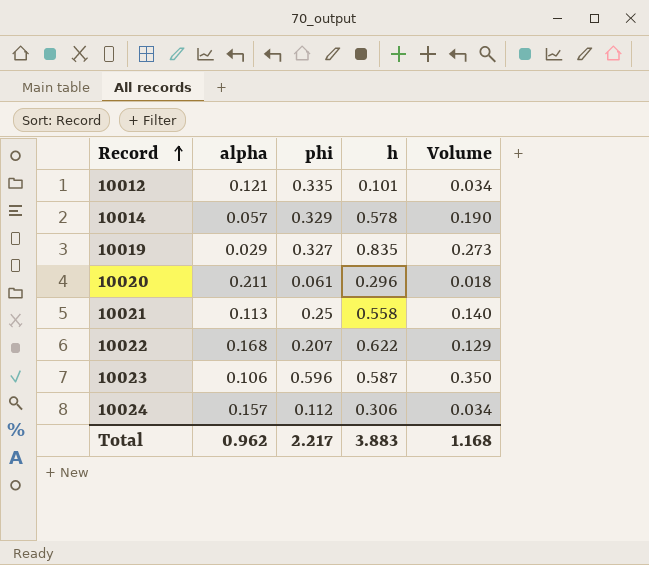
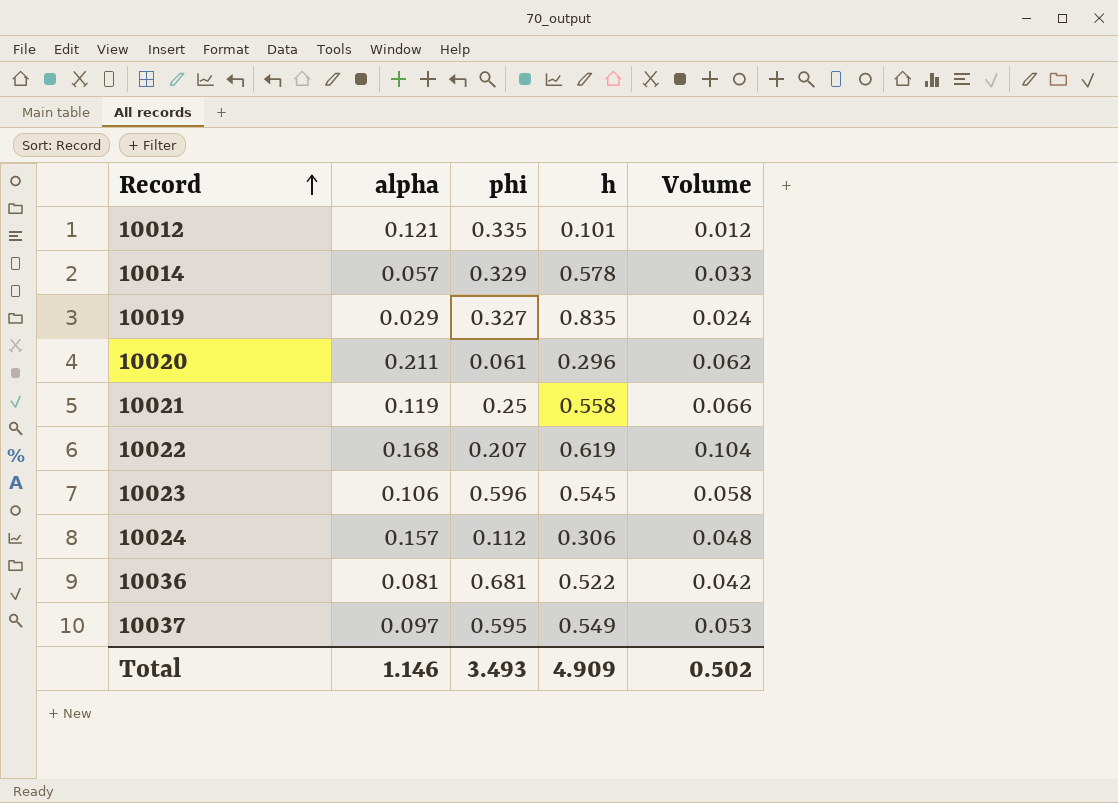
column Volume | formula: [phi] * [h] -> [alpha] * [h]
10021 | alpha: 0.113 -> 0.119
10022 | h: 0.622 -> 0.619
10023 | h: 0.587 -> 0.545
row 10036: none -> 0.081 | 0.681 | 0.522 | 0.042
row 10037: none -> 0.097 | 0.595 | 0.549 | 0.053
Total | alpha: 0.962 -> 1.146
Total | phi: 2.217 -> 3.493
Total | h: 3.883 -> 4.909
Total | Volume: 1.168 -> 0.502

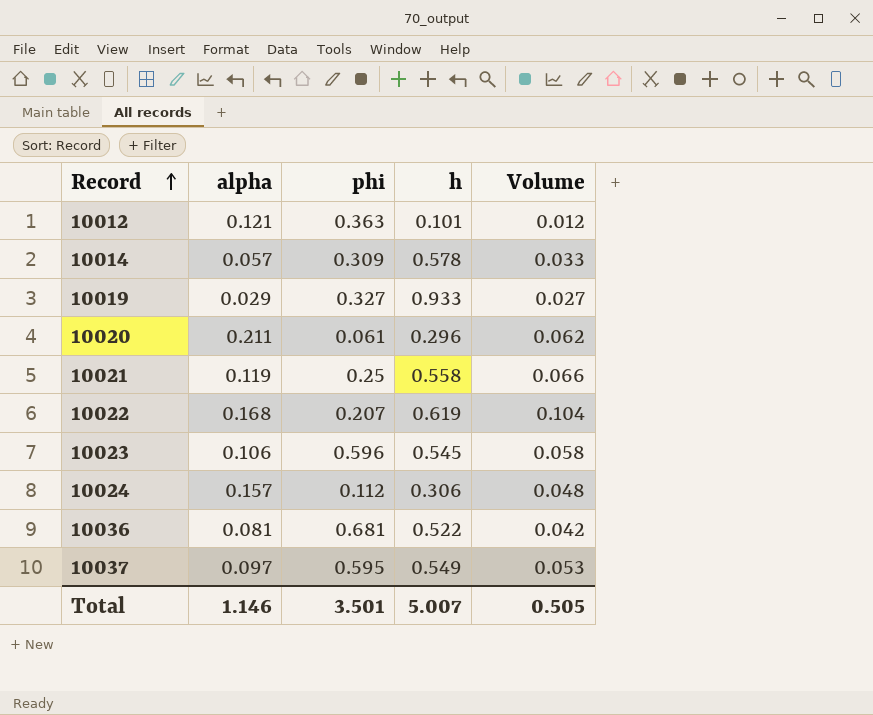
10012 | phi: 0.335 -> 0.363
10014 | phi: 0.329 -> 0.309
10019 | h: 0.835 -> 0.933
10019 | Volume: 0.024 -> 0.027
Total | phi: 3.493 -> 3.501
Total | h: 4.909 -> 5.007
Total | Volume: 0.502 -> 0.505

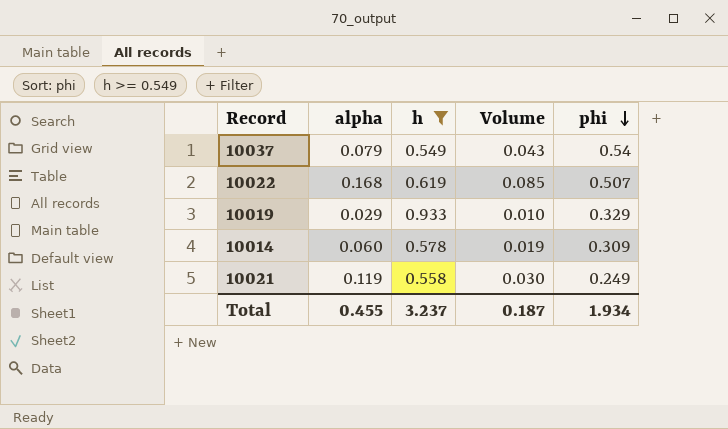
filter: none -> h >= 0.549
row order: Record ascending -> phi descending
column Volume | formula: [alpha] * [h] -> [alpha] * [phi]
column phi | position: 3 -> 5
10037 | alpha: 0.097 -> 0.079
10037 | phi: 0.595 -> 0.54
10022 | phi: 0.207 -> 0.507
10019 | phi: 0.327 -> 0.329
10014 | alpha: 0.057 -> 0.060
10021 | phi: 0.25 -> 0.249
Total | alpha: 1.146 -> 0.455
Total | h: 5.007 -> 3.237
Total | Volume: 0.505 -> 0.187
Total | phi: 3.501 -> 1.934

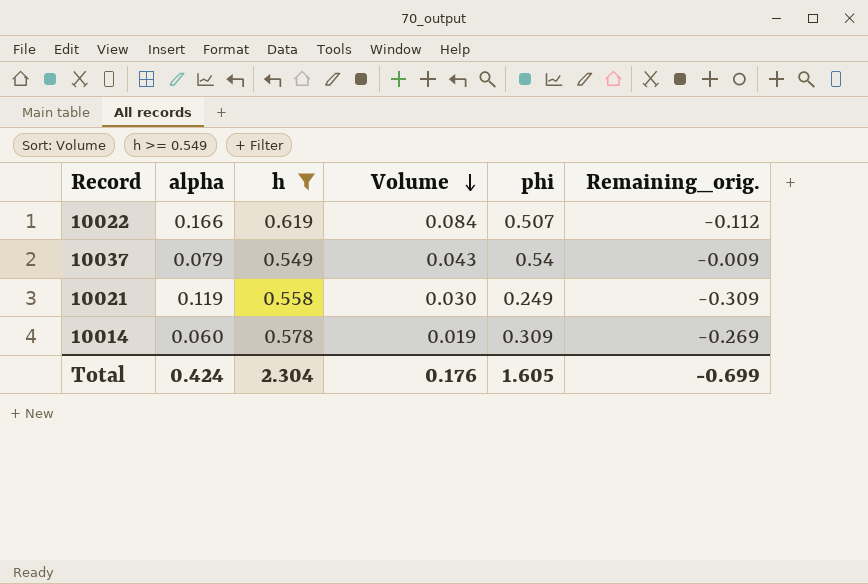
row order: phi descending -> Volume descending
column Remaining_orig. | formula: none -> [phi] - [h]
row 10019: 0.029 | 0.933 | 0.010 | 0.329 -> none
10022 | alpha: 0.168 -> 0.166
10022 | Volume: 0.085 -> 0.084
Total | alpha: 0.455 -> 0.424
Total | h: 3.237 -> 2.304
Total | Volume: 0.187 -> 0.176
Total | phi: 1.934 -> 1.605

